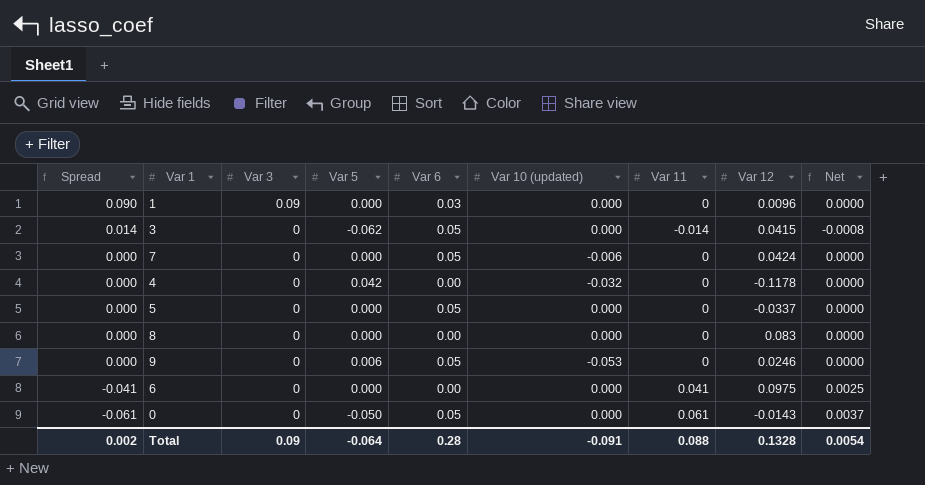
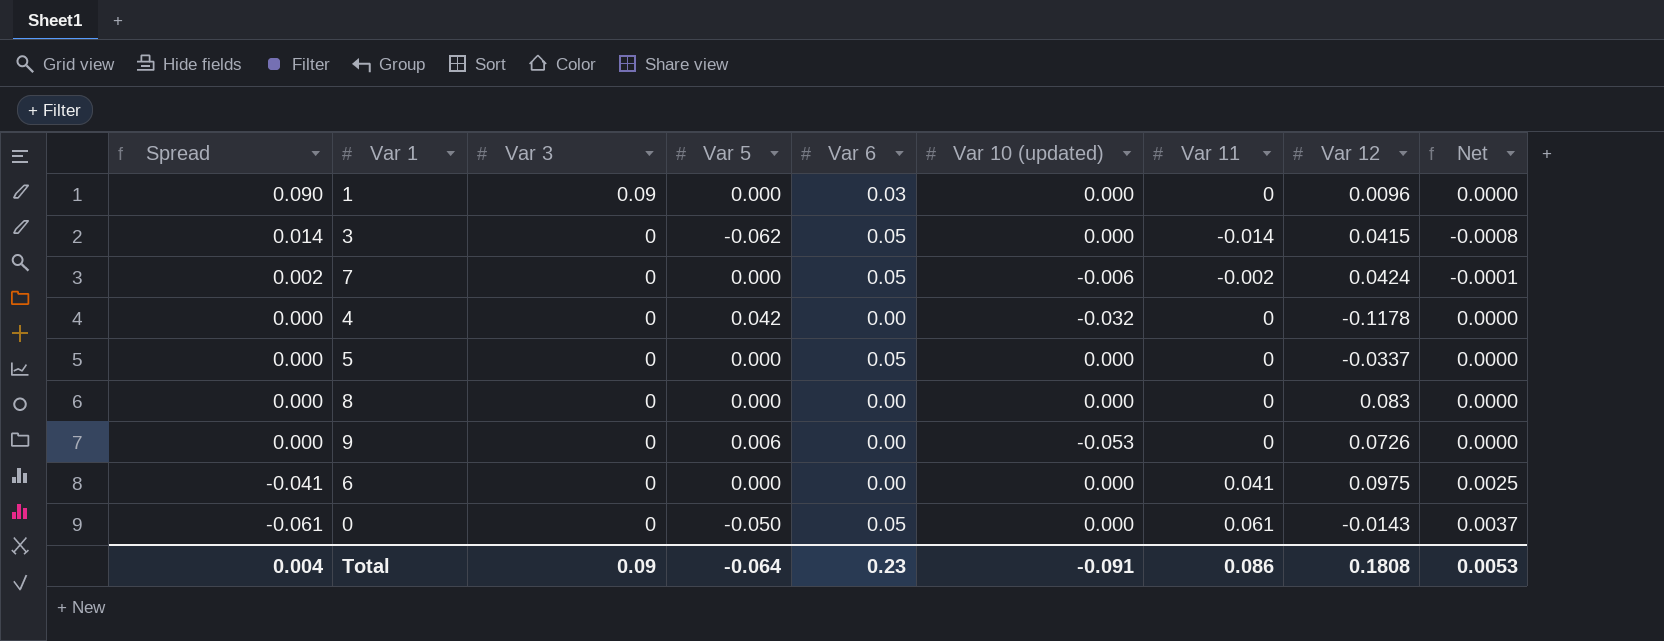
7 | Spread: 0.000 -> 0.002
7 | Var 11: 0 -> -0.002
7 | Net: 0.0000 -> -0.0001
9 | Var 6: 0.05 -> 0.00
9 | Var 12: 0.0246 -> 0.0726
Total | Spread: 0.002 -> 0.004
Total | Var 6: 0.28 -> 0.23
Total | Var 11: 0.088 -> 0.086
Total | Var 12: 0.1328 -> 0.1808
Total | Net: 0.0054 -> 0.0053

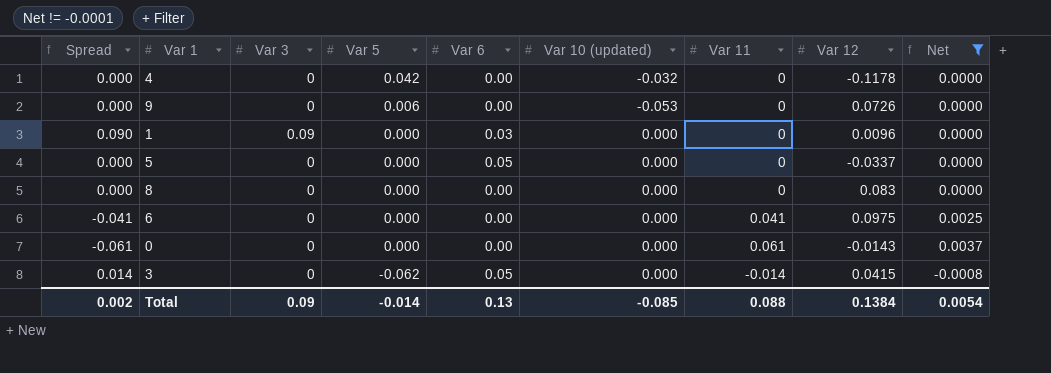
filter: none -> Net != -0.0001
row order: Spread descending -> Var 5 descending
0 | Var 5: -0.050 -> 0.000
0 | Var 6: 0.05 -> 0.00
Total | Spread: 0.004 -> 0.002
Total | Var 5: -0.064 -> -0.014
Total | Var 6: 0.23 -> 0.13
Total | Var 10 (updated): -0.091 -> -0.085
Total | Var 11: 0.086 -> 0.088
Total | Var 12: 0.1808 -> 0.1384
Total | Net: 0.0053 -> 0.0054

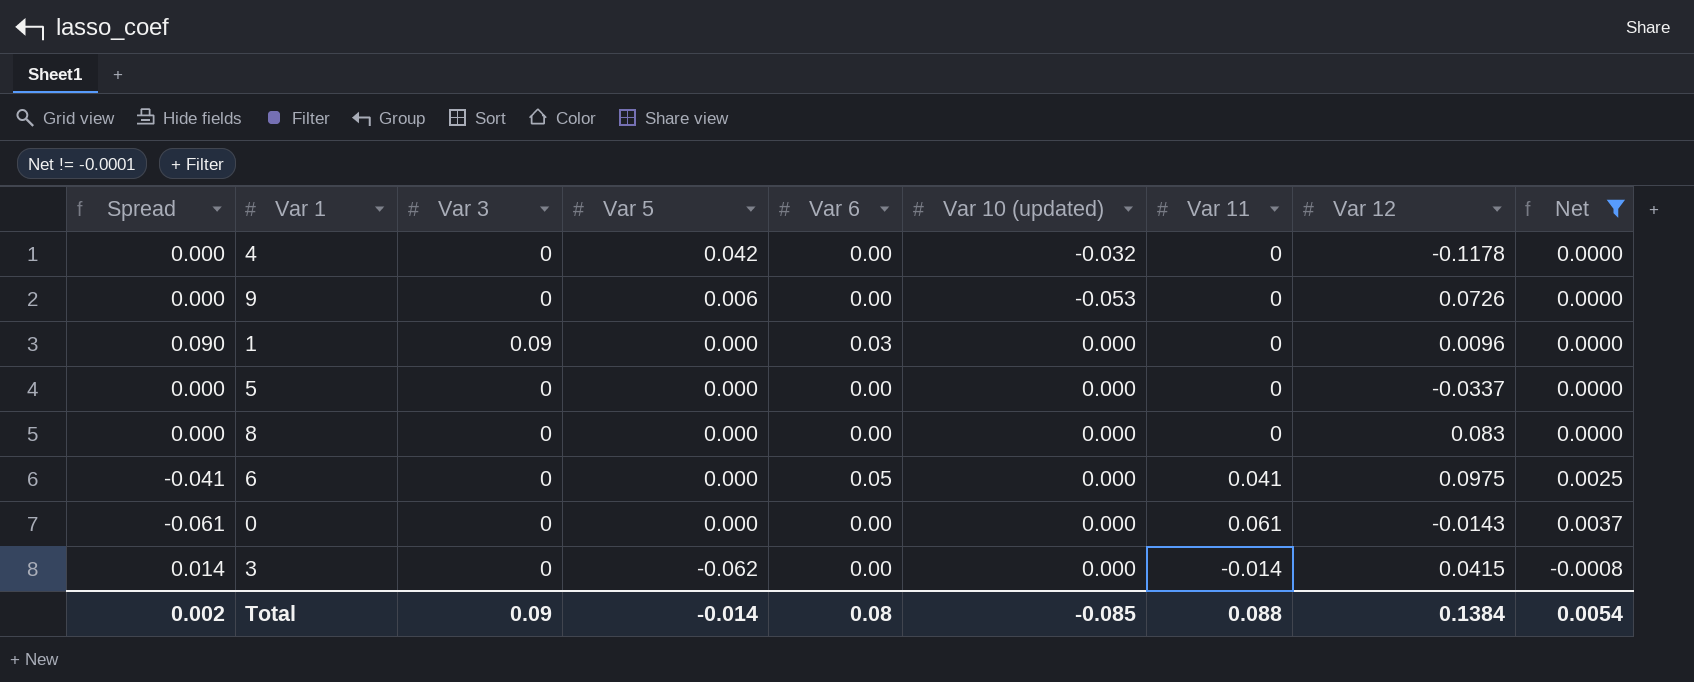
5 | Var 6: 0.05 -> 0.00
6 | Var 6: 0.00 -> 0.05
3 | Var 6: 0.05 -> 0.00
Total | Var 6: 0.13 -> 0.08

